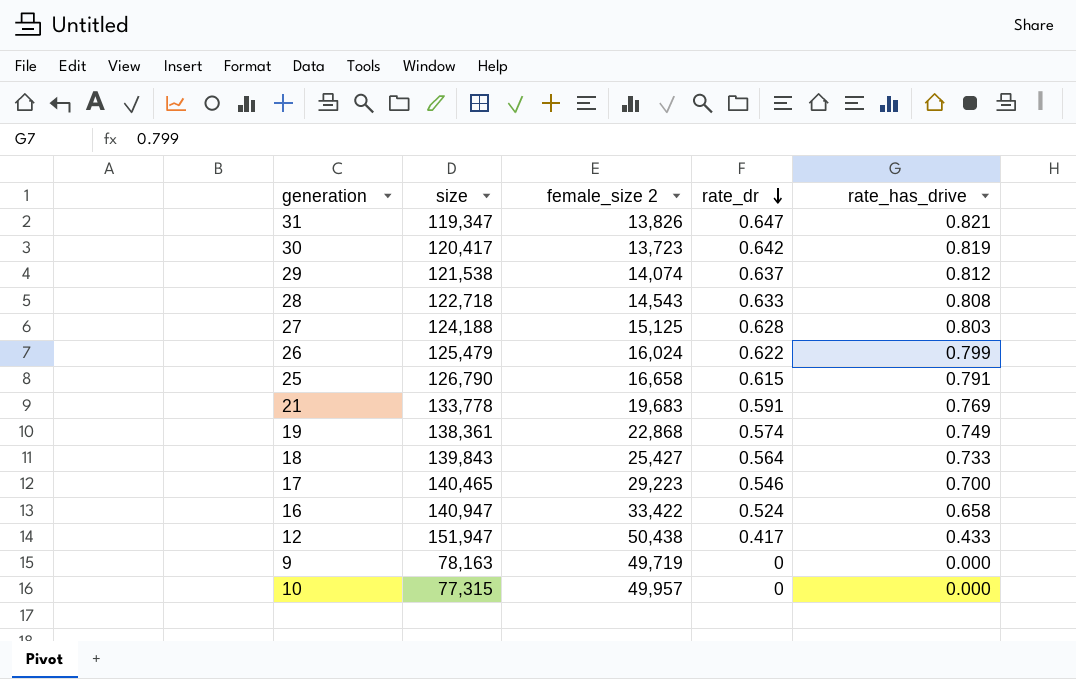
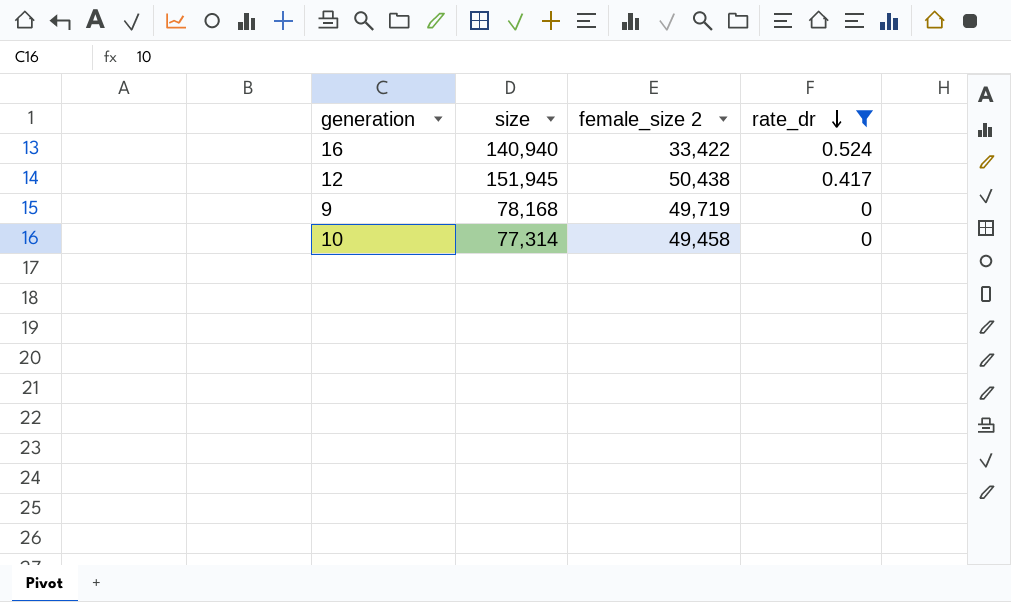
filter: none -> rate_dr <= 0.524
column rate_has_drive | position: 5 -> none
16 | size: 140,947 -> 140,940
12 | size: 151,947 -> 151,945
9 | size: 78,163 -> 78,168
10 | size: 77,315 -> 77,314
10 | female_size 2: 49,957 -> 49,458

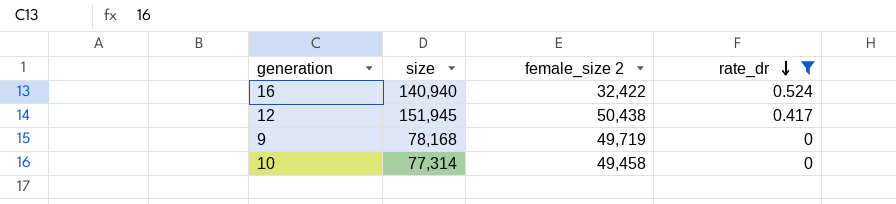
16 | female_size 2: 33,422 -> 32,422

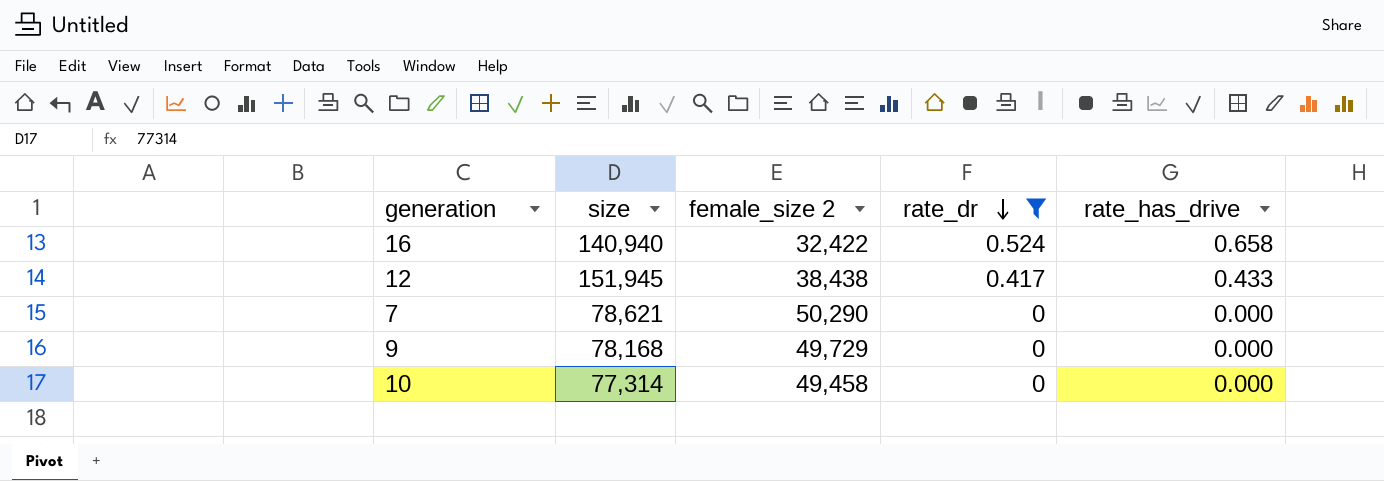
column rate_has_drive | position: none -> 5
12 | female_size 2: 50,438 -> 38,438
row 7: none -> 78,621 | 50,290 | 0 | 0.000
9 | female_size 2: 49,719 -> 49,729

